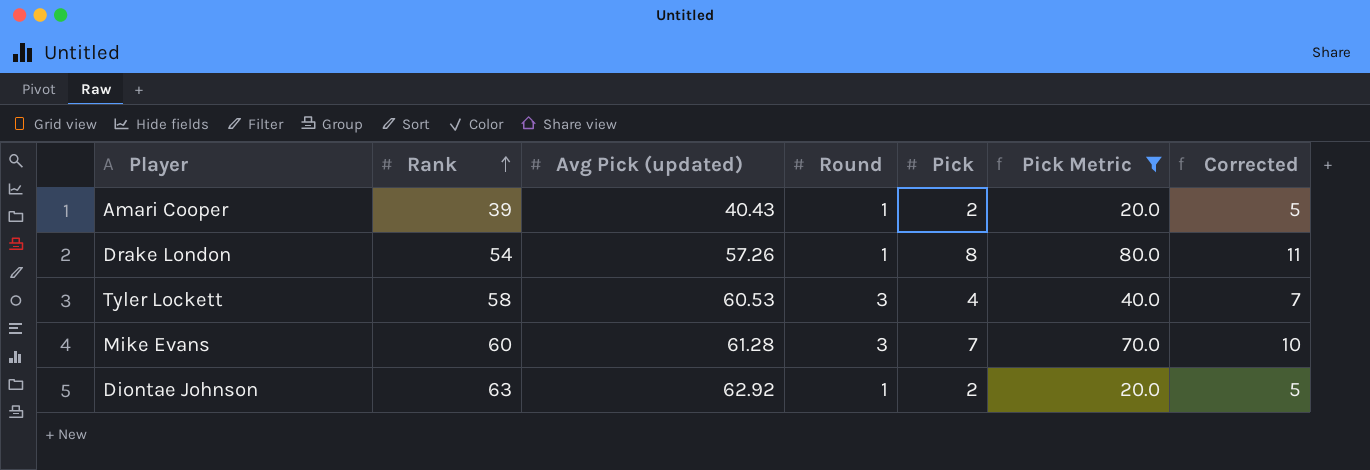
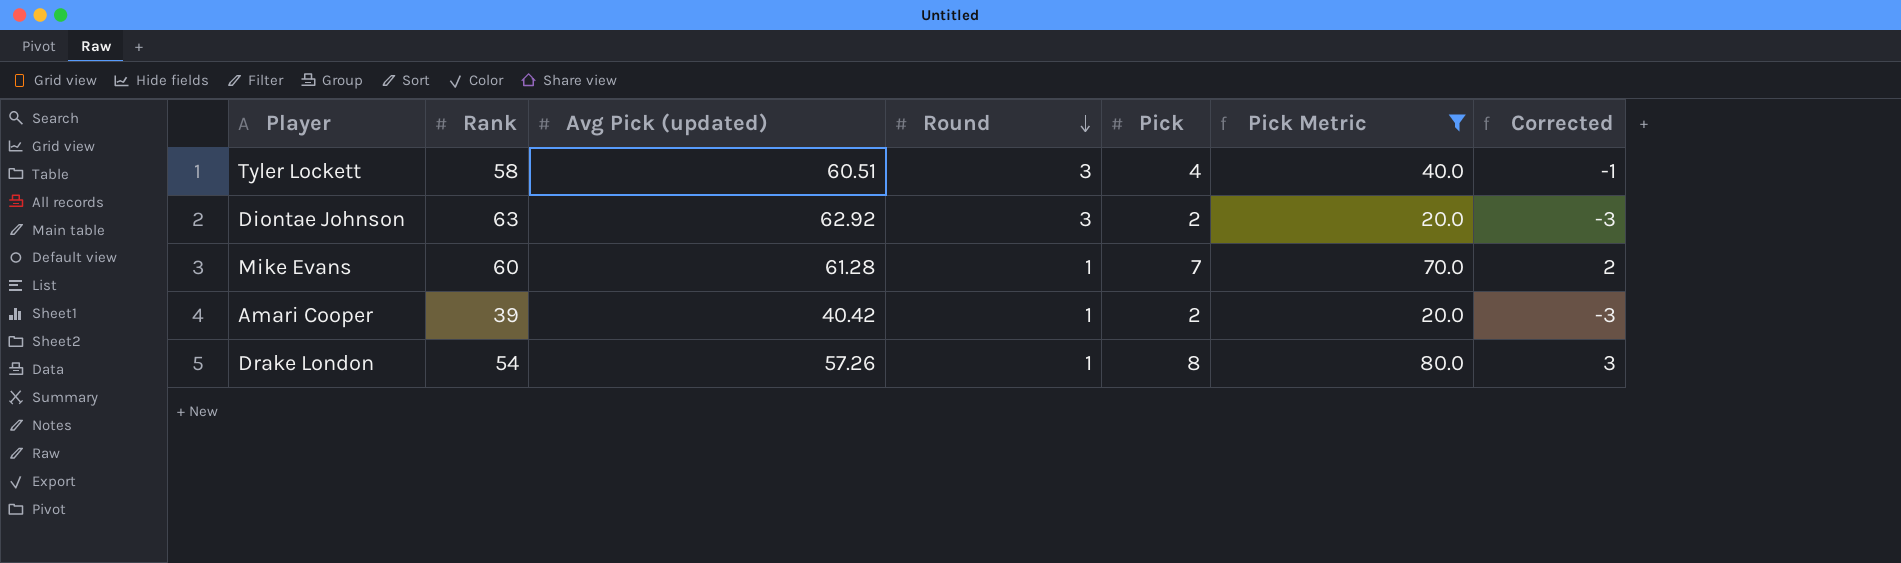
row order: Rank ascending -> Round descending
column Corrected | formula: [Pick] + 3 -> [Pick] - 5
Tyler Lockett | Avg Pick (updated): 60.53 -> 60.51
Diontae Johnson | Round: 1 -> 3
Mike Evans | Round: 3 -> 1
Amari Cooper | Avg Pick (updated): 40.43 -> 40.42

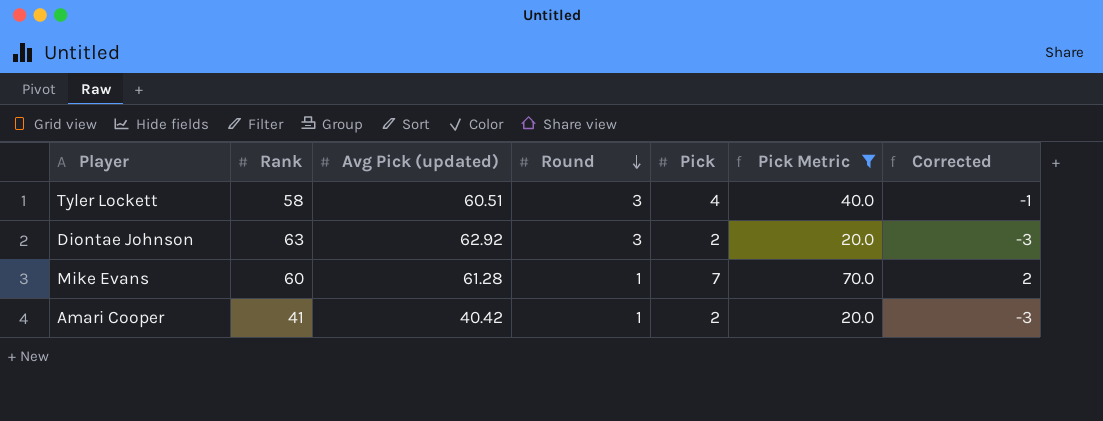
row Drake London: 54 | 57.26 | 1 | 8 | 80.0 | 3 -> none
Amari Cooper | Rank: 39 -> 41

